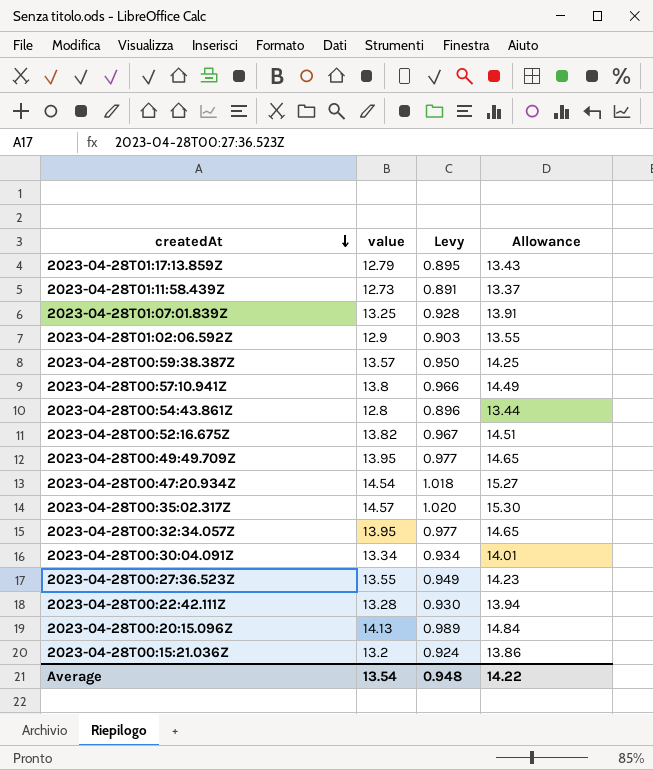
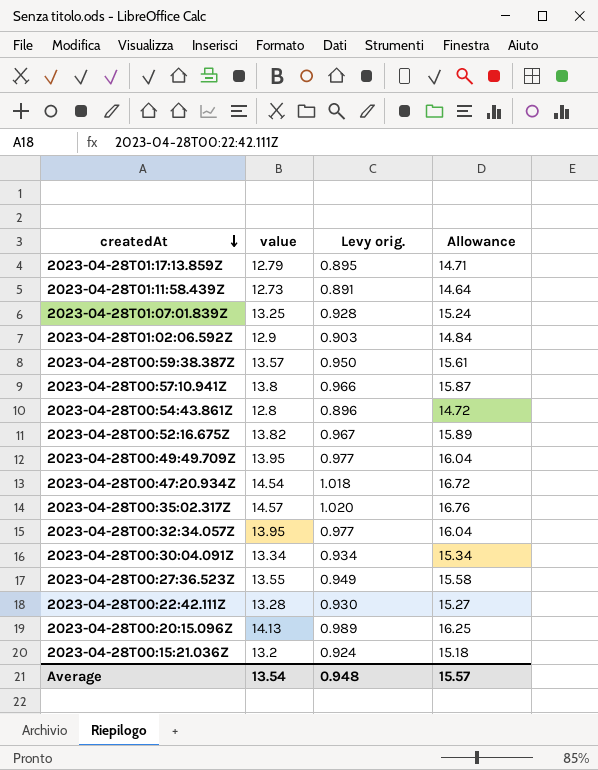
column name: Levy -> Levy orig.
column Allowance | formula: [value] * 1.05 -> [value] * 1.15
Average | Allowance: 14.22 -> 15.57

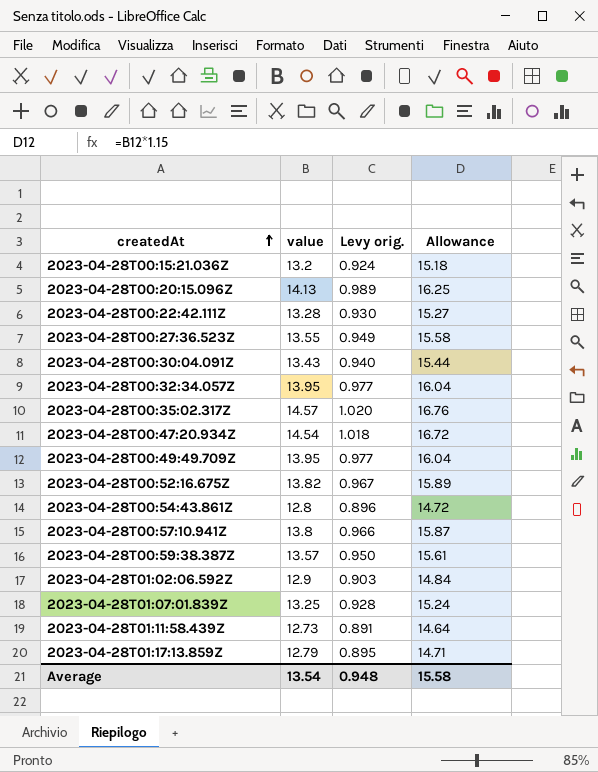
row order: createdAt descending -> createdAt ascending
2023-04-28T00:30:04.091Z | value: 13.34 -> 13.43
2023-04-28T00:30:04.091Z | Levy orig.: 0.934 -> 0.940
2023-04-28T00:30:04.091Z | Allowance: 15.34 -> 15.44
Average | Allowance: 15.57 -> 15.58

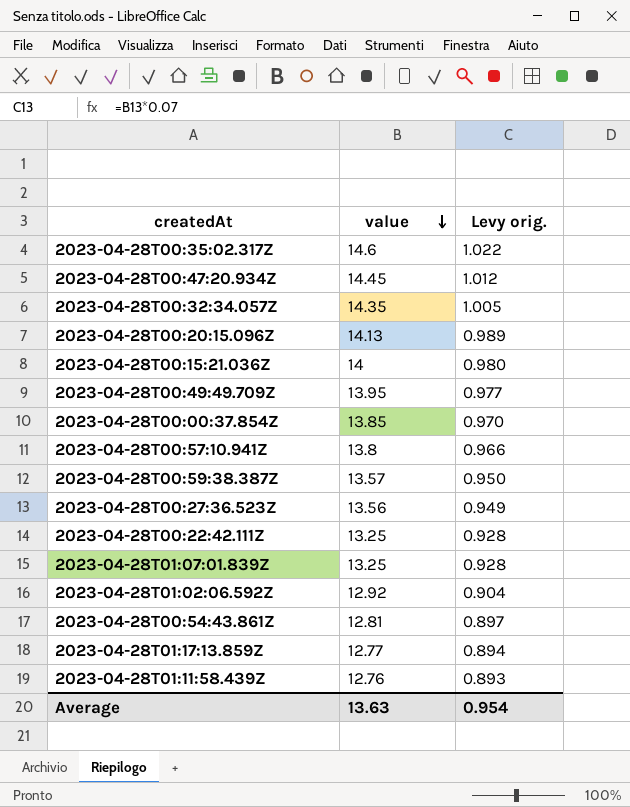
row order: createdAt ascending -> value descending
column Allowance | formula: [value] * 1.15 -> none
row 2023-04-28T00:30:04.091Z: 13.43 | 0.940 | 15.44 -> none
row 2023-04-28T00:52:16.675Z: 13.82 | 0.967 | 15.89 -> none
2023-04-28T00:35:02.317Z | value: 14.57 -> 14.6
2023-04-28T00:35:02.317Z | Levy orig.: 1.020 -> 1.022
2023-04-28T00:47:20.934Z | value: 14.54 -> 14.45
2023-04-28T00:47:20.934Z | Levy orig.: 1.018 -> 1.012
2023-04-28T00:32:34.057Z | value: 13.95 -> 14.35
2023-04-28T00:32:34.057Z | Levy orig.: 0.977 -> 1.005
2023-04-28T00:15:21.036Z | value: 13.2 -> 14
2023-04-28T00:15:21.036Z | Levy orig.: 0.924 -> 0.980
row 2023-04-28T00:00:37.854Z: none -> 13.85 | 0.970
2023-04-28T00:27:36.523Z | value: 13.55 -> 13.56
2023-04-28T00:22:42.111Z | value: 13.28 -> 13.25
2023-04-28T00:22:42.111Z | Levy orig.: 0.930 -> 0.928
2023-04-28T01:02:06.592Z | value: 12.9 -> 12.92
2023-04-28T01:02:06.592Z | Levy orig.: 0.903 -> 0.904
2023-04-28T00:54:43.861Z | value: 12.8 -> 12.81
2023-04-28T00:54:43.861Z | Levy orig.: 0.896 -> 0.897
2023-04-28T01:17:13.859Z | value: 12.79 -> 12.77
2023-04-28T01:17:13.859Z | Levy orig.: 0.895 -> 0.894
2023-04-28T01:11:58.439Z | value: 12.73 -> 12.76
2023-04-28T01:11:58.439Z | Levy orig.: 0.891 -> 0.893
Average | value: 13.54 -> 13.63
Average | Levy orig.: 0.948 -> 0.954

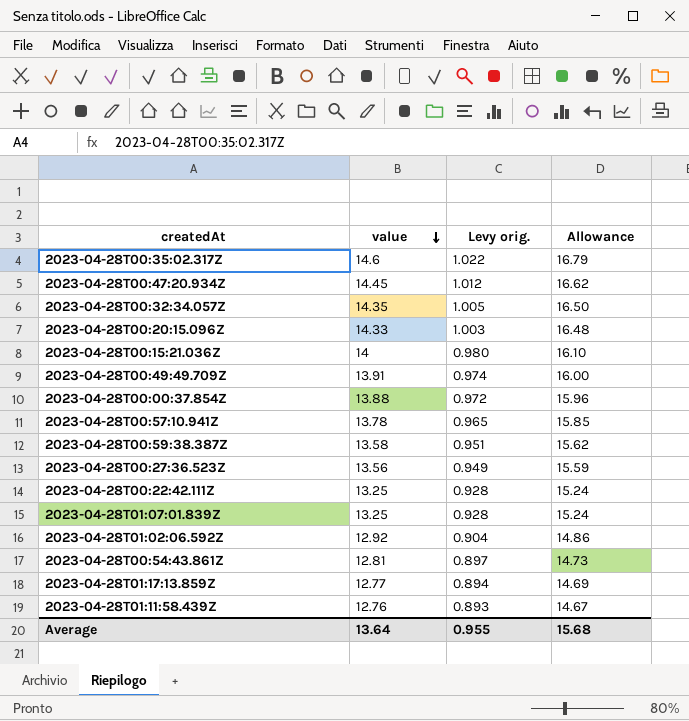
column Allowance | formula: none -> [value] * 1.15
2023-04-28T00:20:15.096Z | value: 14.13 -> 14.33
2023-04-28T00:20:15.096Z | Levy orig.: 0.989 -> 1.003
2023-04-28T00:49:49.709Z | value: 13.95 -> 13.91
2023-04-28T00:49:49.709Z | Levy orig.: 0.977 -> 0.974
2023-04-28T00:00:37.854Z | value: 13.85 -> 13.88
2023-04-28T00:00:37.854Z | Levy orig.: 0.970 -> 0.972
2023-04-28T00:57:10.941Z | value: 13.8 -> 13.78
2023-04-28T00:57:10.941Z | Levy orig.: 0.966 -> 0.965
2023-04-28T00:59:38.387Z | value: 13.57 -> 13.58
2023-04-28T00:59:38.387Z | Levy orig.: 0.950 -> 0.951
Average | value: 13.63 -> 13.64
Average | Levy orig.: 0.954 -> 0.955

